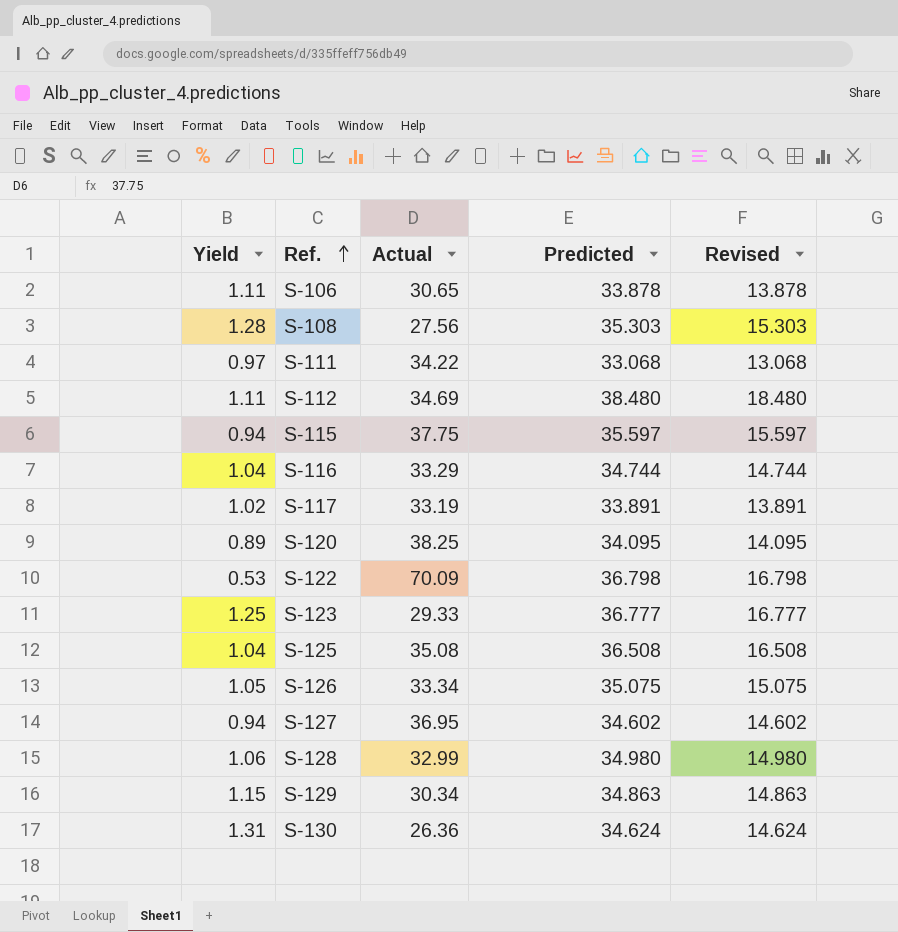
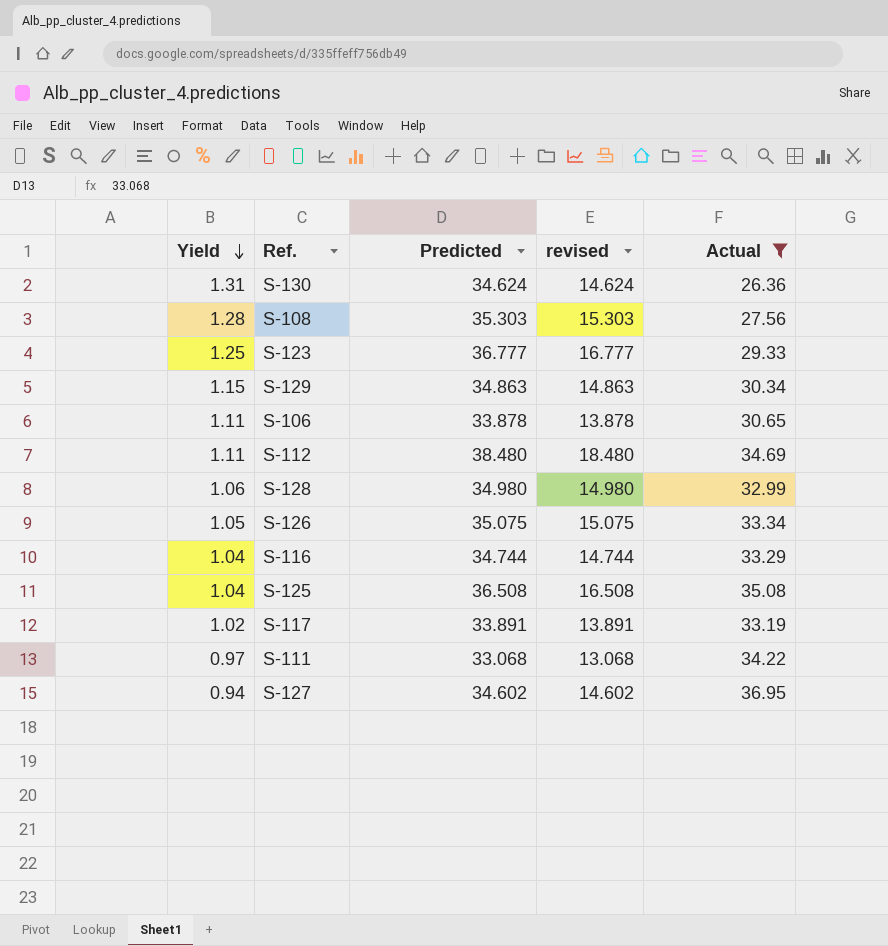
filter: none -> Actual <= 36.95
row order: Ref. ascending -> Yield descending
column name: Revised -> revised
column Actual | position: 3 -> 5

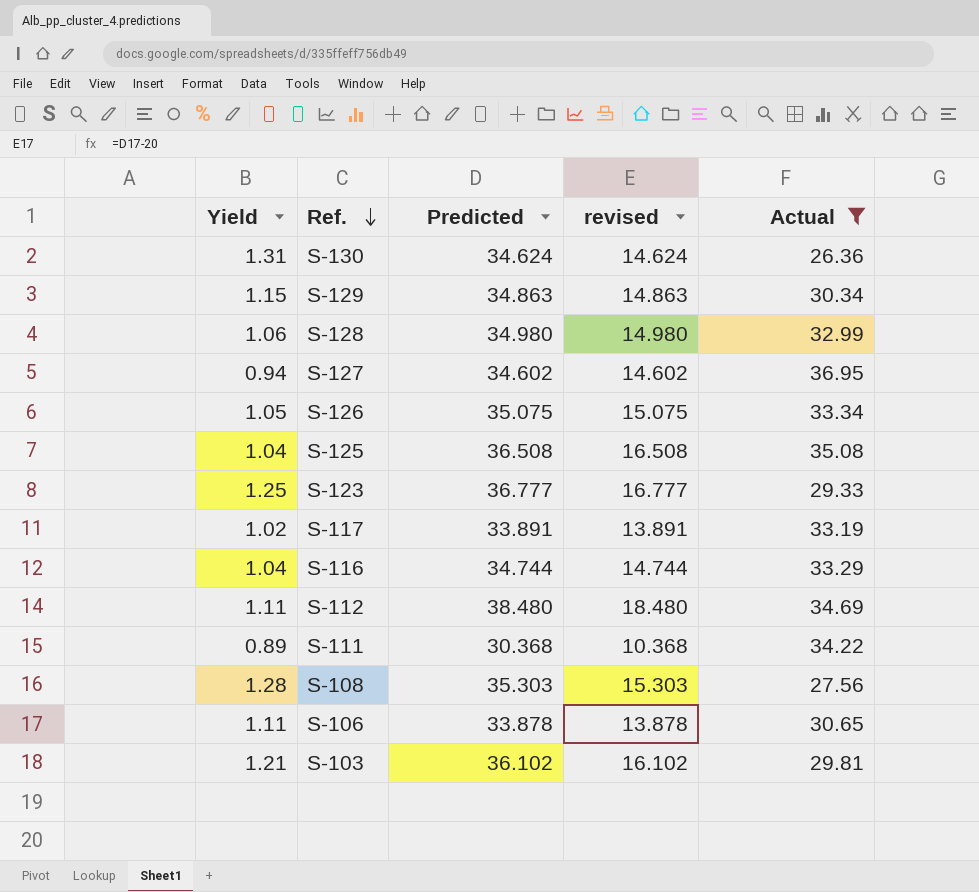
row order: Yield descending -> Ref. descending
S-111 | Yield: 0.97 -> 0.89
S-111 | Predicted: 33.068 -> 30.368
S-111 | revised: 13.068 -> 10.368
row S-103: none -> 1.21 | 36.102 | 16.102 | 29.81

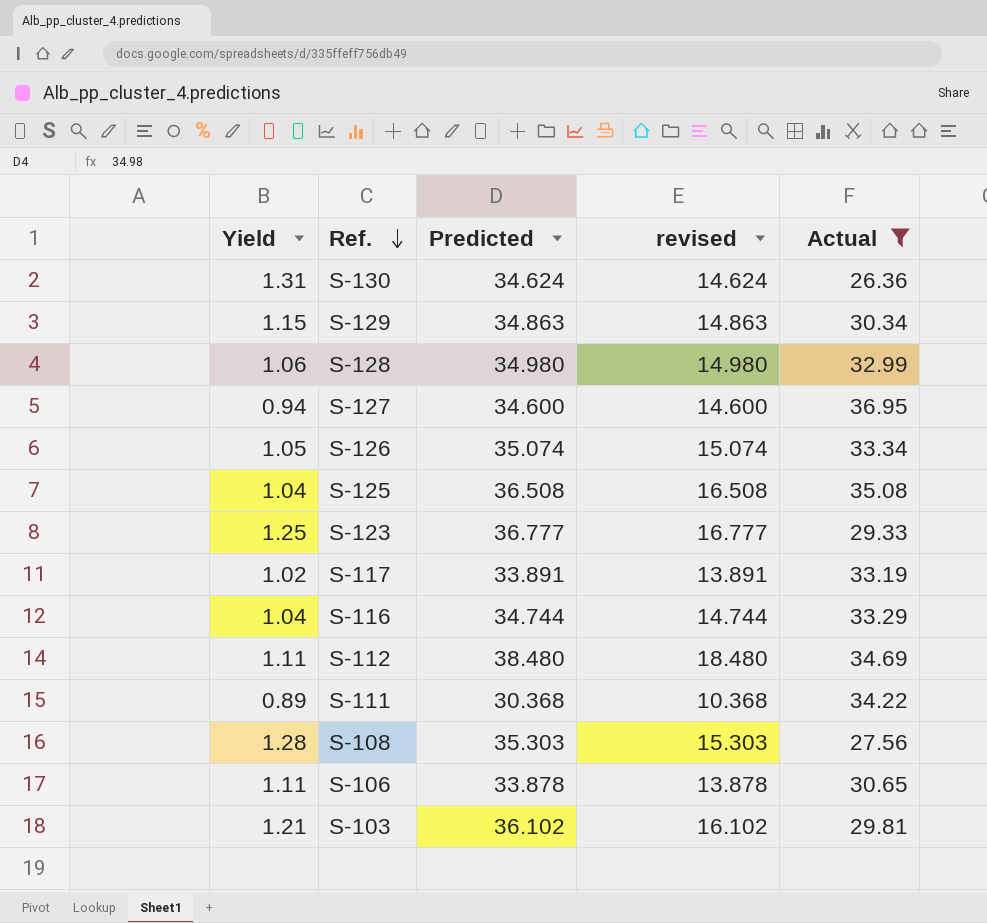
S-127 | Predicted: 34.602 -> 34.600
S-127 | revised: 14.602 -> 14.600
S-126 | Predicted: 35.075 -> 35.074
S-126 | revised: 15.075 -> 15.074

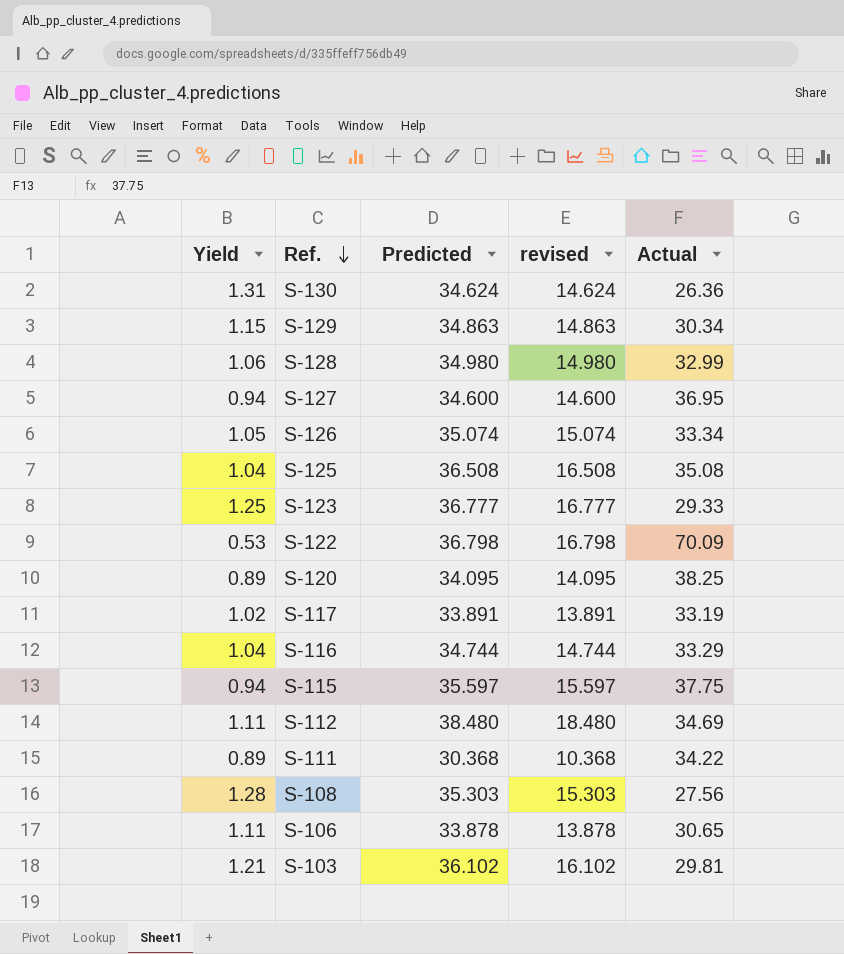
filter: Actual <= 36.95 -> none

